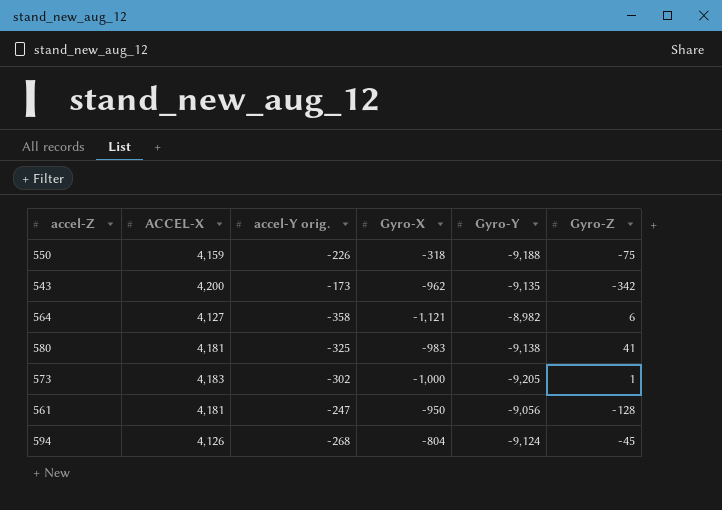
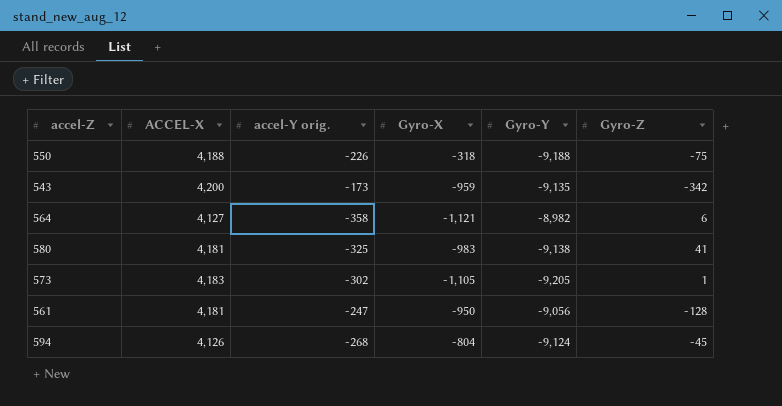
550 | ACCEL-X: 4,159 -> 4,188
543 | Gyro-X: -962 -> -959
573 | Gyro-X: -1,000 -> -1,105

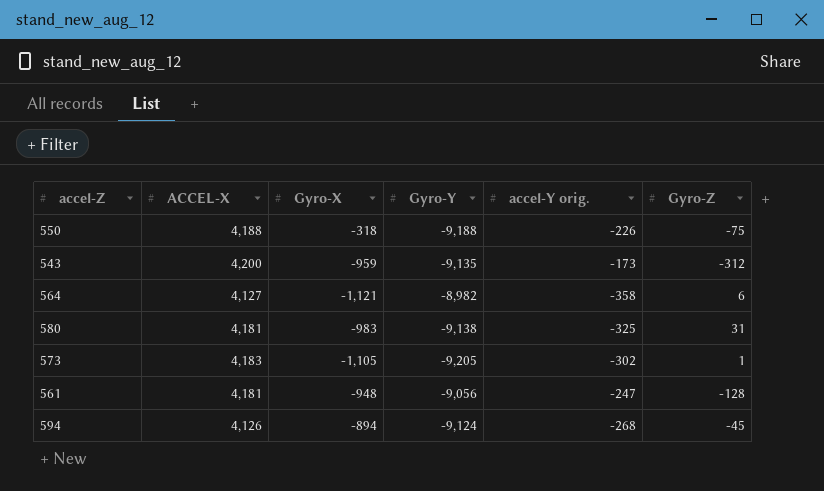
column accel-Y orig. | position: 3 -> 5
543 | Gyro-Z: -342 -> -312
580 | Gyro-Z: 41 -> 31
561 | Gyro-X: -950 -> -948
594 | Gyro-X: -804 -> -894

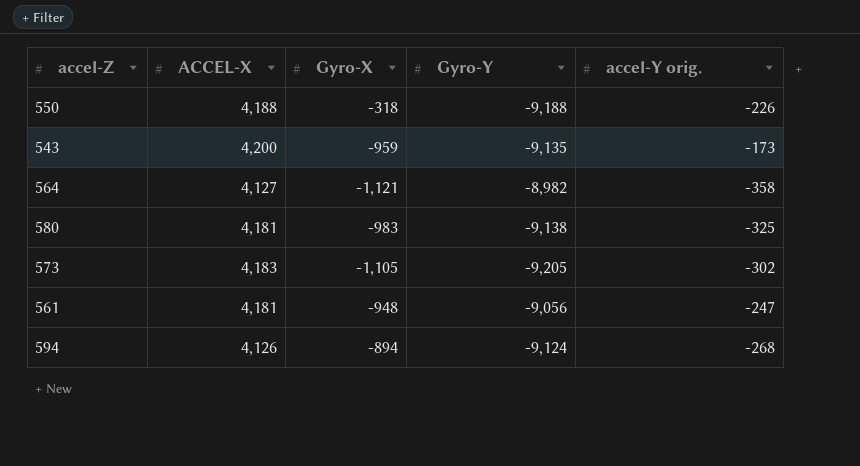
column Gyro-Z | position: 6 -> none

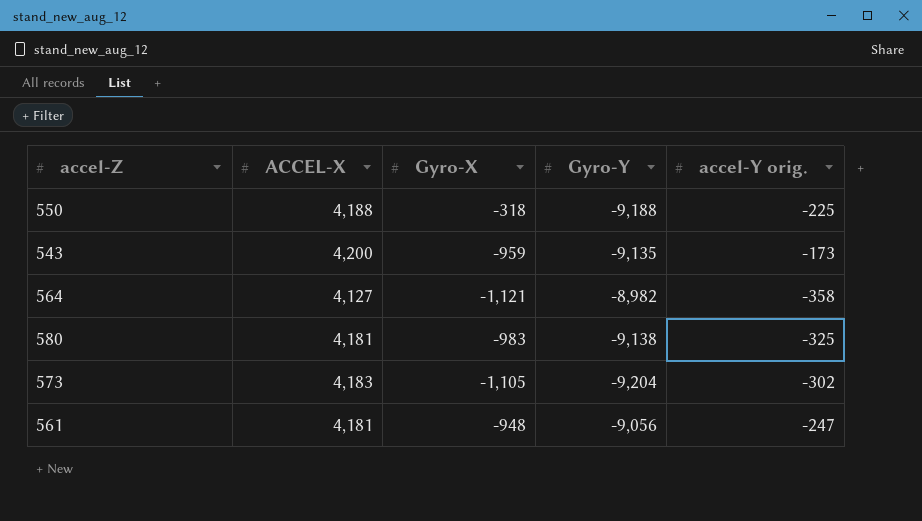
row 594: 4,126 | -894 | -9,124 | -268 -> none
550 | accel-Y orig.: -226 -> -225
573 | Gyro-Y: -9,205 -> -9,204

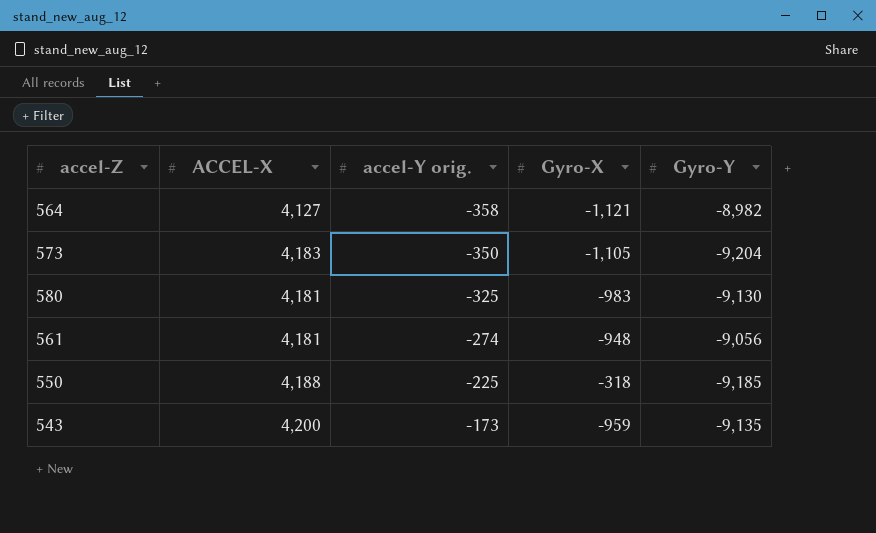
row order: none -> accel-Y orig. ascending
column accel-Y orig. | position: 5 -> 3
573 | accel-Y orig.: -302 -> -350
580 | Gyro-Y: -9,138 -> -9,130
561 | accel-Y orig.: -247 -> -274
550 | Gyro-Y: -9,188 -> -9,185

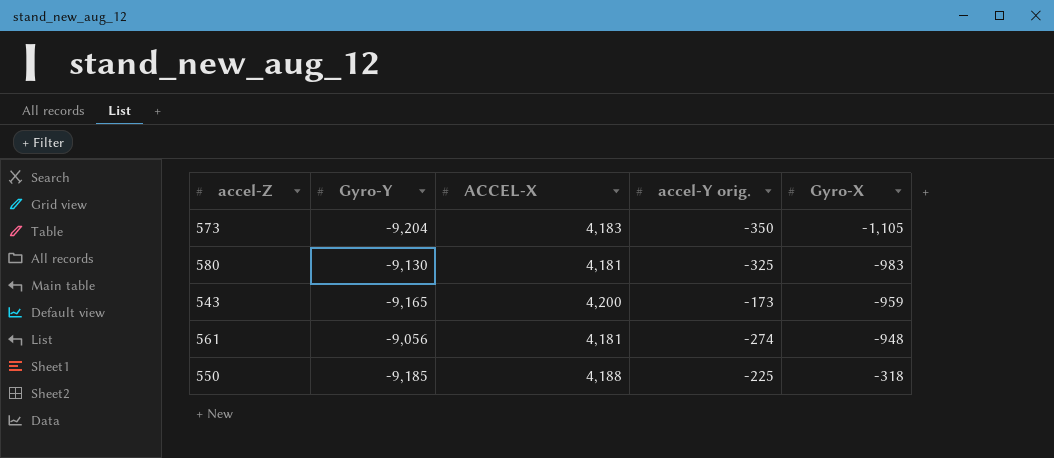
row order: accel-Y orig. ascending -> Gyro-X ascending
column Gyro-Y | position: 5 -> 2
row 564: 4,127 | -358 | -1,121 | -8,982 -> none
543 | Gyro-Y: -9,135 -> -9,165

